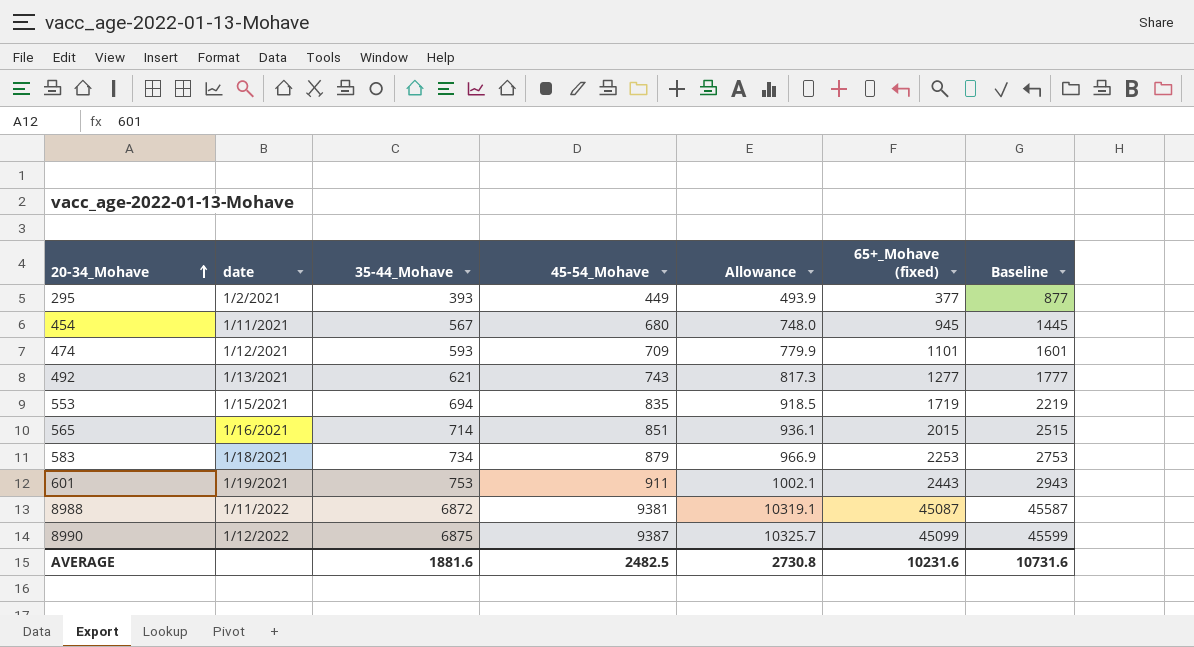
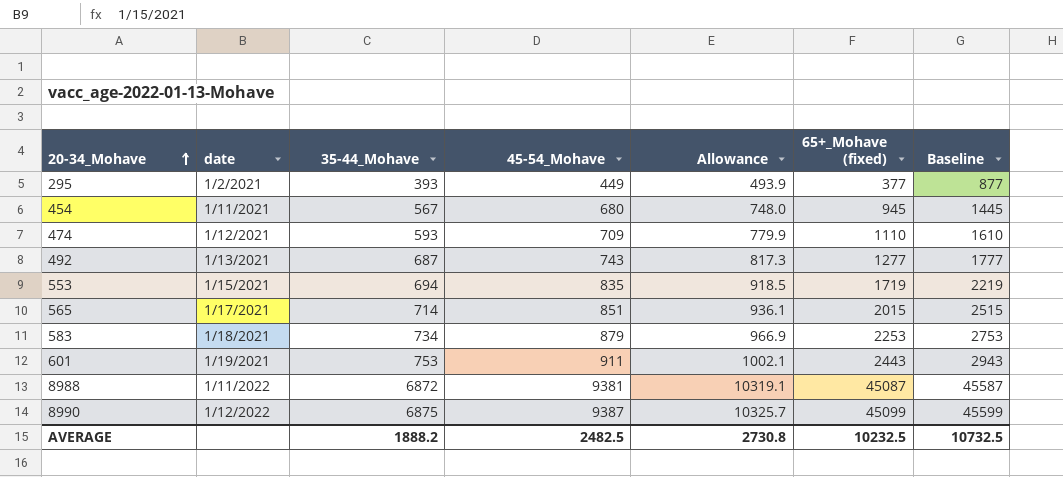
474 | 65+_Mohave (fixed): 1101 -> 1110
474 | Baseline: 1601 -> 1610
492 | 35-44_Mohave: 621 -> 687
565 | date: 1/16/2021 -> 1/17/2021
AVERAGE | 35-44_Mohave: 1881.6 -> 1888.2
AVERAGE | 65+_Mohave (fixed): 10231.6 -> 10232.5
AVERAGE | Baseline: 10731.6 -> 10732.5

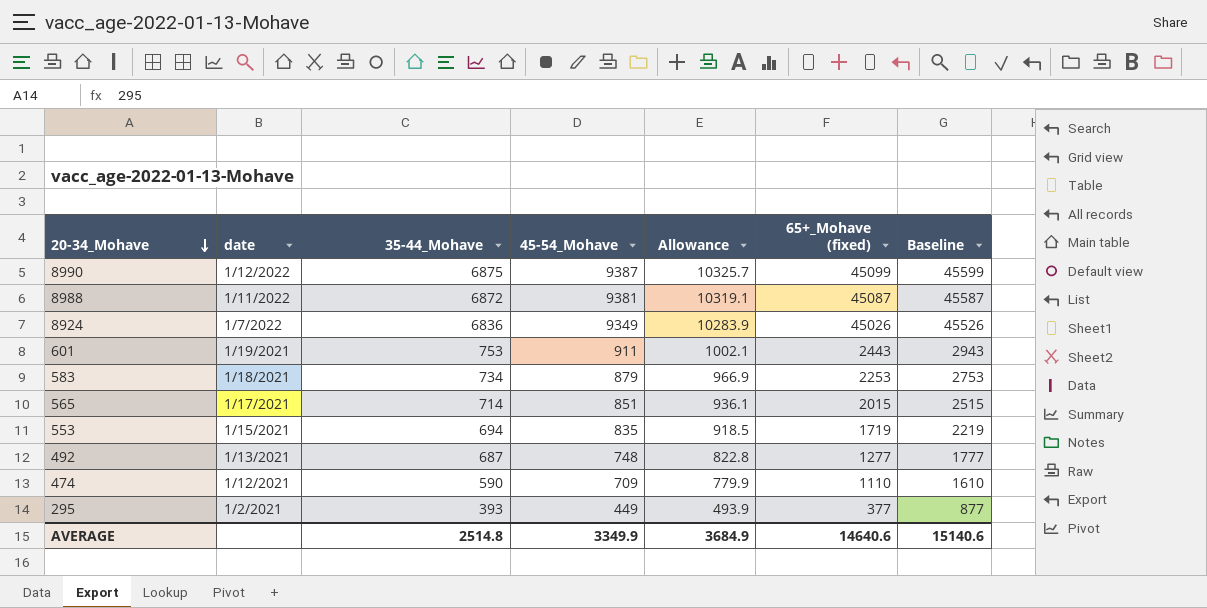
row order: 20-34_Mohave ascending -> 20-34_Mohave descending
row 454: 1/11/2021 | 567 | 680 | 748.0 | 945 | 1445 -> none
row 8924: none -> 1/7/2022 | 6836 | 9349 | 10283.9 | 45026 | 45526
492 | 45-54_Mohave: 743 -> 748
492 | Allowance: 817.3 -> 822.8
474 | 35-44_Mohave: 593 -> 590
AVERAGE | 35-44_Mohave: 1888.2 -> 2514.8
AVERAGE | 45-54_Mohave: 2482.5 -> 3349.9
AVERAGE | Allowance: 2730.8 -> 3684.9
AVERAGE | 65+_Mohave (fixed): 10232.5 -> 14640.6
AVERAGE | Baseline: 10732.5 -> 15140.6

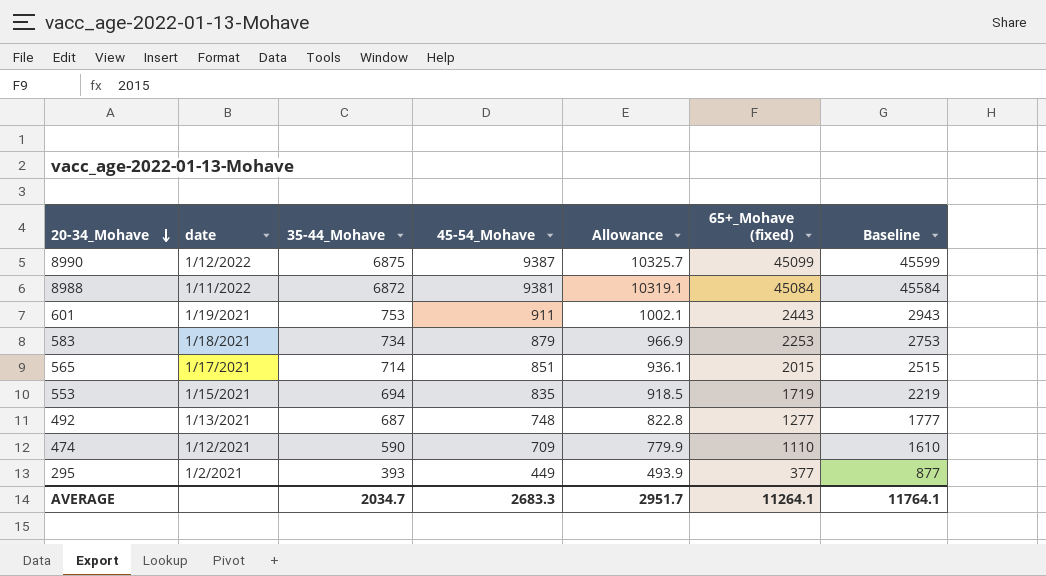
row 8924: 1/7/2022 | 6836 | 9349 | 10283.9 | 45026 | 45526 -> none
8988 | 65+_Mohave (fixed): 45087 -> 45084
8988 | Baseline: 45587 -> 45584
AVERAGE | 35-44_Mohave: 2514.8 -> 2034.7
AVERAGE | 45-54_Mohave: 3349.9 -> 2683.3
AVERAGE | Allowance: 3684.9 -> 2951.7
AVERAGE | 65+_Mohave (fixed): 14640.6 -> 11264.1
AVERAGE | Baseline: 15140.6 -> 11764.1

